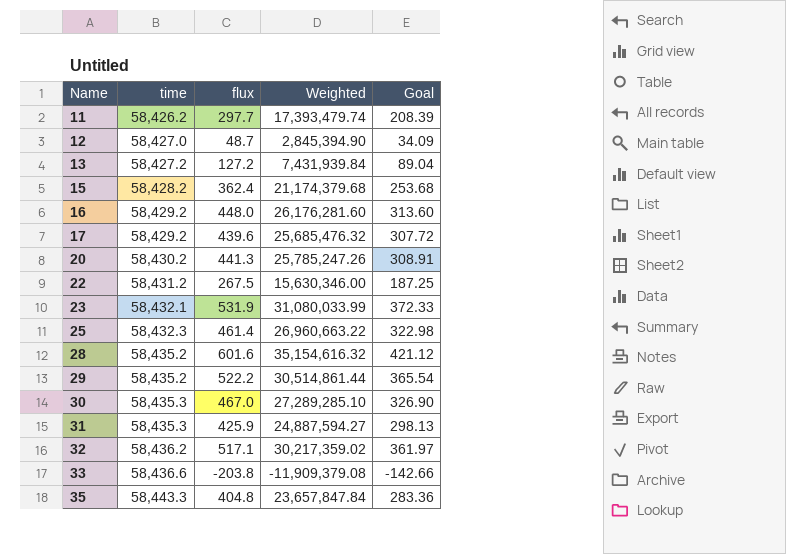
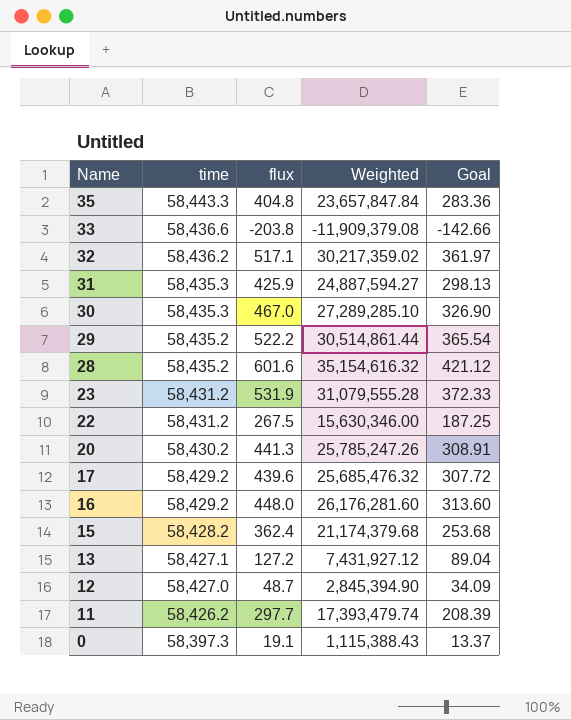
row order: Name ascending -> Name descending
row 25: 58,432.3 | 461.4 | 26,960,663.22 | 322.98 -> none
23 | time: 58,432.1 -> 58,431.2
23 | Weighted: 31,080,033.99 -> 31,079,555.28
13 | time: 58,427.2 -> 58,427.1
13 | Weighted: 7,431,939.84 -> 7,431,927.12
row 0: none -> 58,397.3 | 19.1 | 1,115,388.43 | 13.37

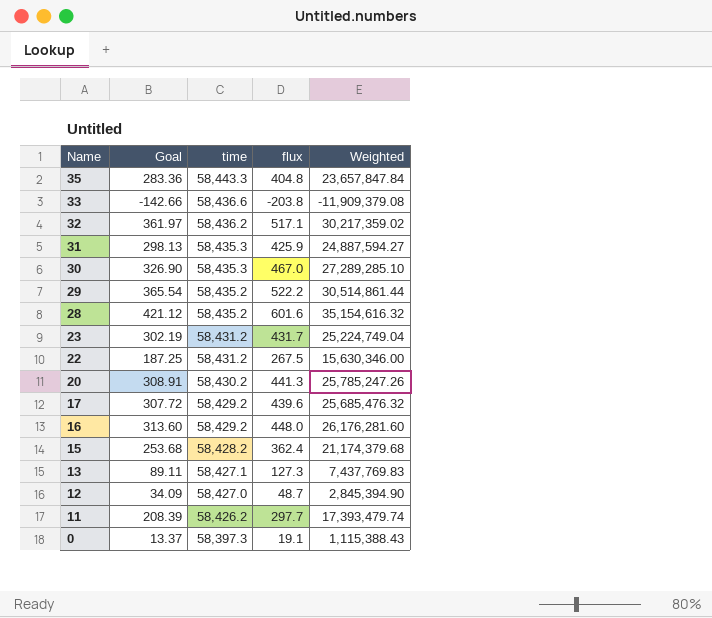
column Goal | position: 5 -> 2
23 | Goal: 372.33 -> 302.19
23 | flux: 531.9 -> 431.7
23 | Weighted: 31,079,555.28 -> 25,224,749.04
13 | Goal: 89.04 -> 89.11
13 | flux: 127.2 -> 127.3
13 | Weighted: 7,431,927.12 -> 7,437,769.83

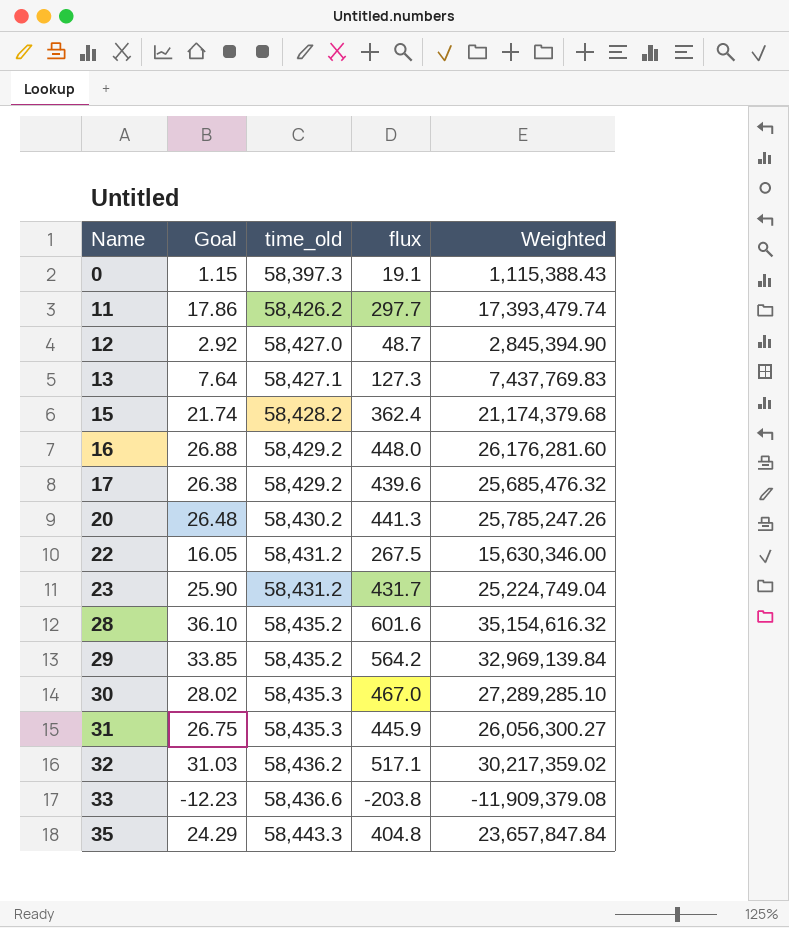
row order: Name descending -> Name ascending
column Goal | formula: [flux] * 0.7 -> [flux] * 0.06
column name: time -> time_old
29 | flux: 522.2 -> 564.2
29 | Weighted: 30,514,861.44 -> 32,969,139.84
31 | flux: 425.9 -> 445.9
31 | Weighted: 24,887,594.27 -> 26,056,300.27

